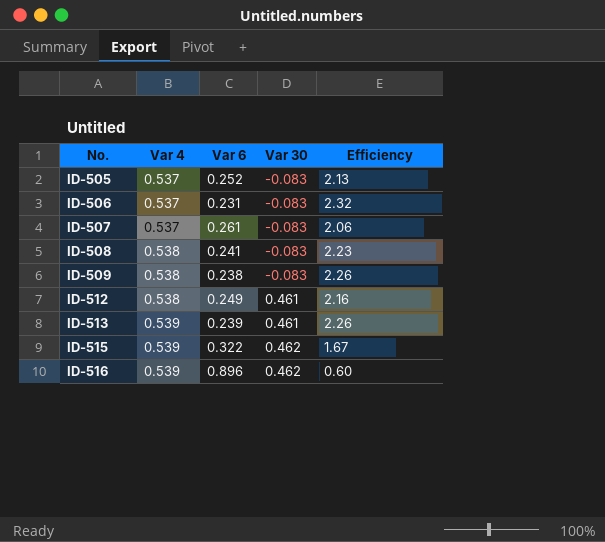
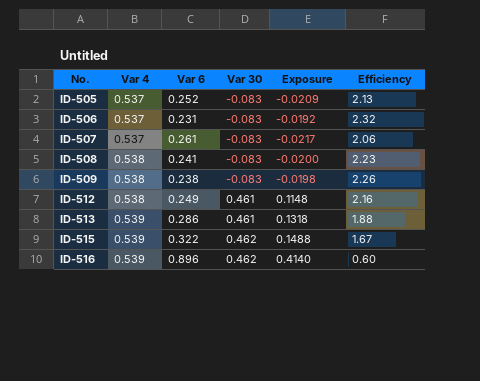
column Exposure | formula: none -> [Var 6] * [Var 30]
ID-513 | Var 6: 0.239 -> 0.286
ID-513 | Efficiency: 2.26 -> 1.88

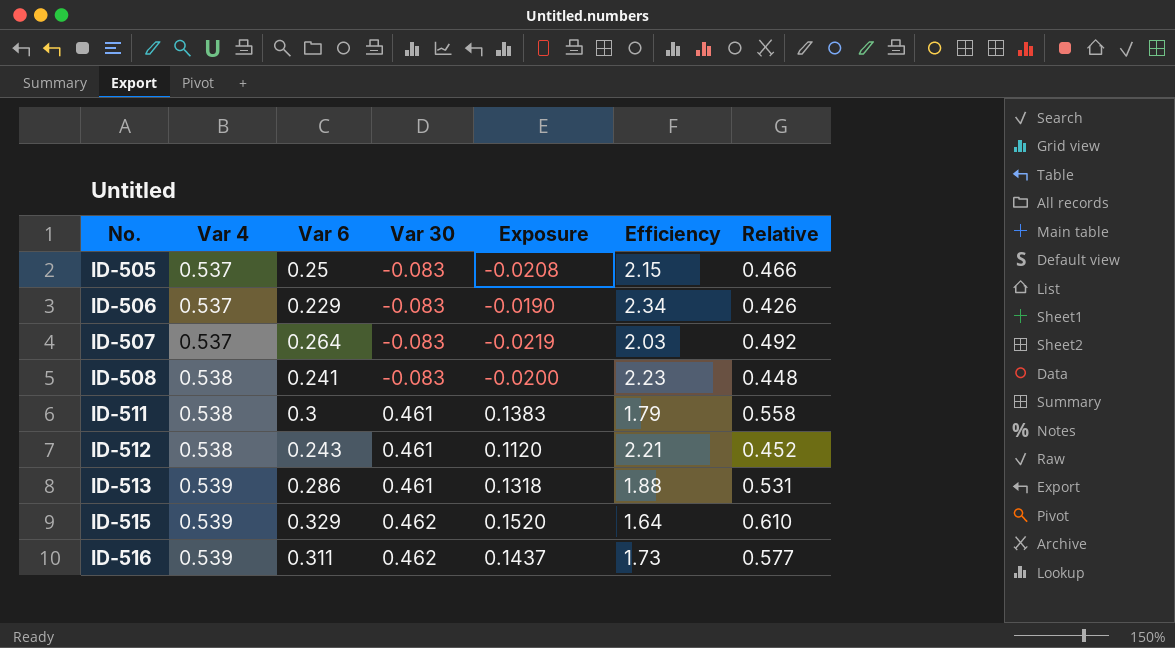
column Relative | formula: none -> [Var 6] / [Var 4]
row ID-509: 0.538 | 0.238 | -0.083 | -0.0198 | 2.26 -> none
ID-505 | Var 6: 0.252 -> 0.25
ID-505 | Exposure: -0.0209 -> -0.0208
ID-505 | Efficiency: 2.13 -> 2.15
ID-506 | Var 6: 0.231 -> 0.229
ID-506 | Exposure: -0.0192 -> -0.0190
ID-506 | Efficiency: 2.32 -> 2.34
ID-507 | Var 6: 0.261 -> 0.264
ID-507 | Exposure: -0.0217 -> -0.0219
ID-507 | Efficiency: 2.06 -> 2.03
row ID-511: none -> 0.538 | 0.3 | 0.461 | 0.1383 | 1.79 | 0.558
ID-512 | Var 6: 0.249 -> 0.243
ID-512 | Exposure: 0.1148 -> 0.1120
ID-512 | Efficiency: 2.16 -> 2.21
ID-515 | Var 6: 0.322 -> 0.329
ID-515 | Exposure: 0.1488 -> 0.1520
ID-515 | Efficiency: 1.67 -> 1.64
ID-516 | Var 6: 0.896 -> 0.311
ID-516 | Exposure: 0.4140 -> 0.1437
ID-516 | Efficiency: 0.60 -> 1.73

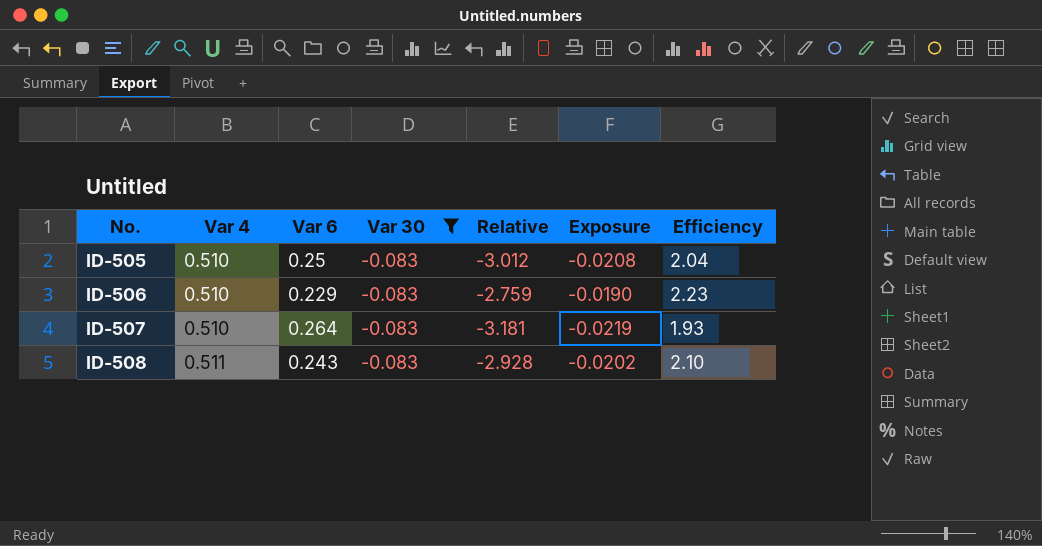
filter: none -> Var 30 = -0.083
column Relative | formula: [Var 6] / [Var 4] -> [Var 6] / [Var 30]
column Relative | position: 7 -> 5
ID-505 | Var 4: 0.537 -> 0.510
ID-505 | Efficiency: 2.15 -> 2.04
ID-506 | Var 4: 0.537 -> 0.510
ID-506 | Efficiency: 2.34 -> 2.23
ID-507 | Var 4: 0.537 -> 0.510
ID-507 | Efficiency: 2.03 -> 1.93
ID-508 | Var 4: 0.538 -> 0.511
ID-508 | Var 6: 0.241 -> 0.243
ID-508 | Exposure: -0.0200 -> -0.0202
ID-508 | Efficiency: 2.23 -> 2.10

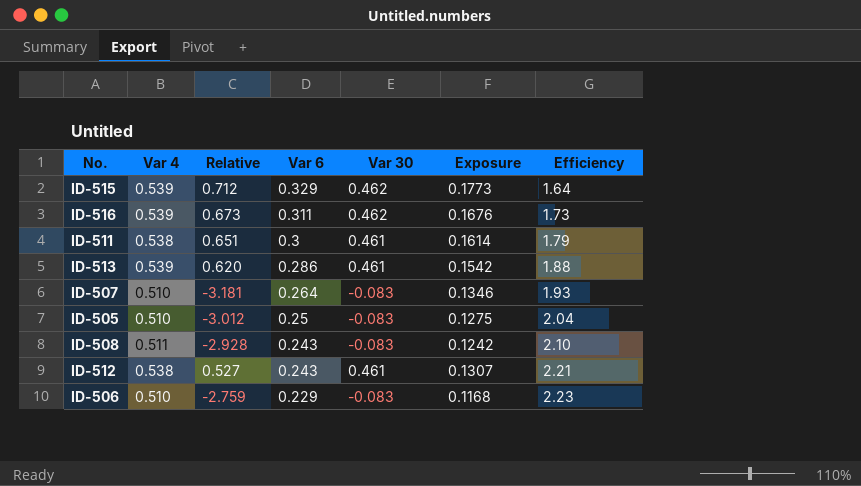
filter: Var 30 = -0.083 -> none
row order: No. ascending -> Var 6 descending
column Relative | position: 5 -> 3
column Exposure | formula: [Var 6] * [Var 30] -> [Var 4] * [Var 6]

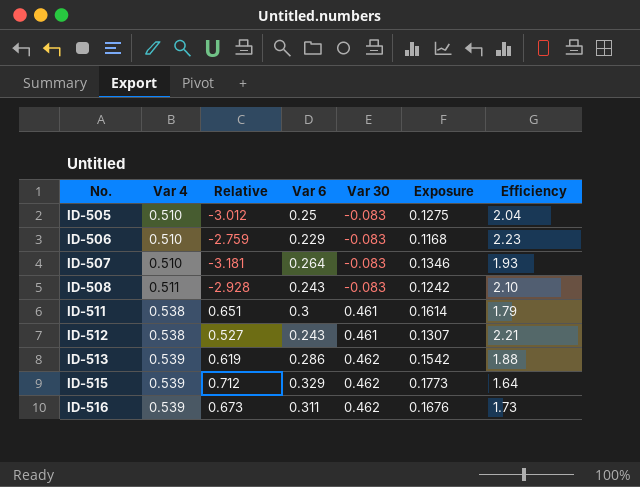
row order: Var 6 descending -> No. ascending
ID-513 | Relative: 0.620 -> 0.619
ID-513 | Var 30: 0.461 -> 0.462

